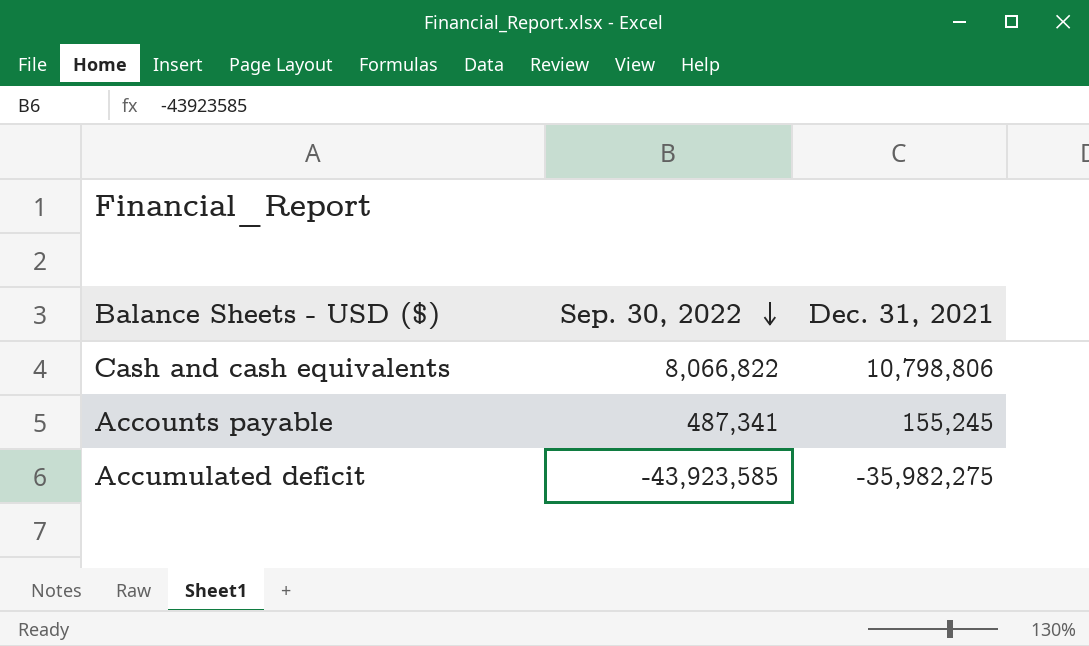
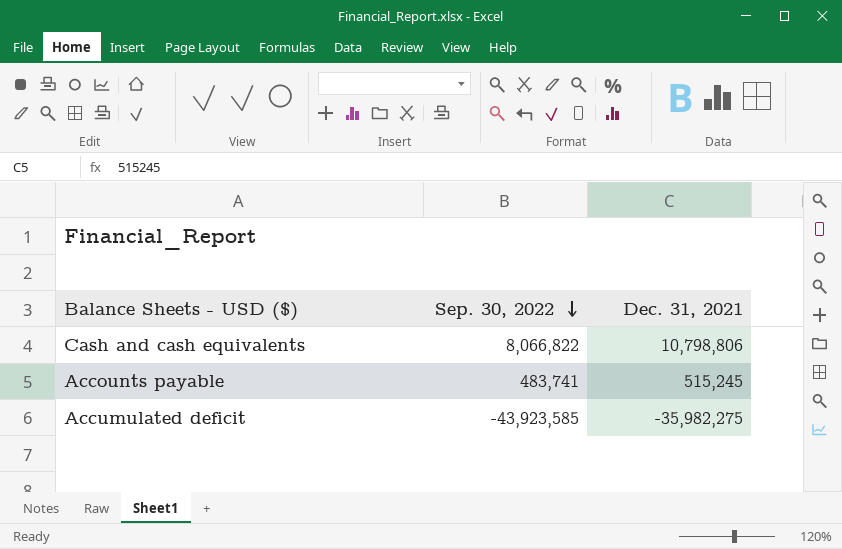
Accounts payable | Sep. 30, 2022: 487,341 -> 483,741
Accounts payable | Dec. 31, 2021: 155,245 -> 515,245

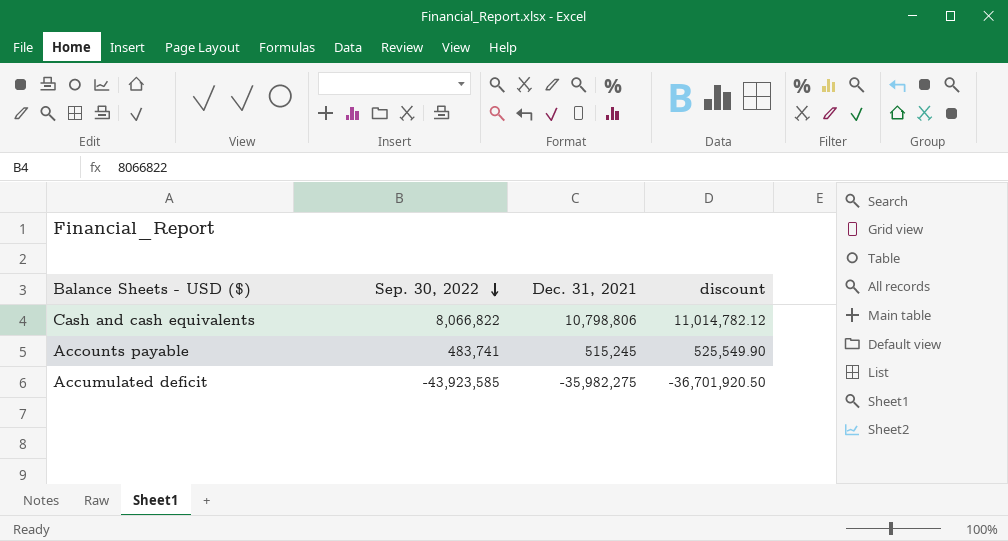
column discount | formula: none -> [Dec. 31, 2021] * 1.02

